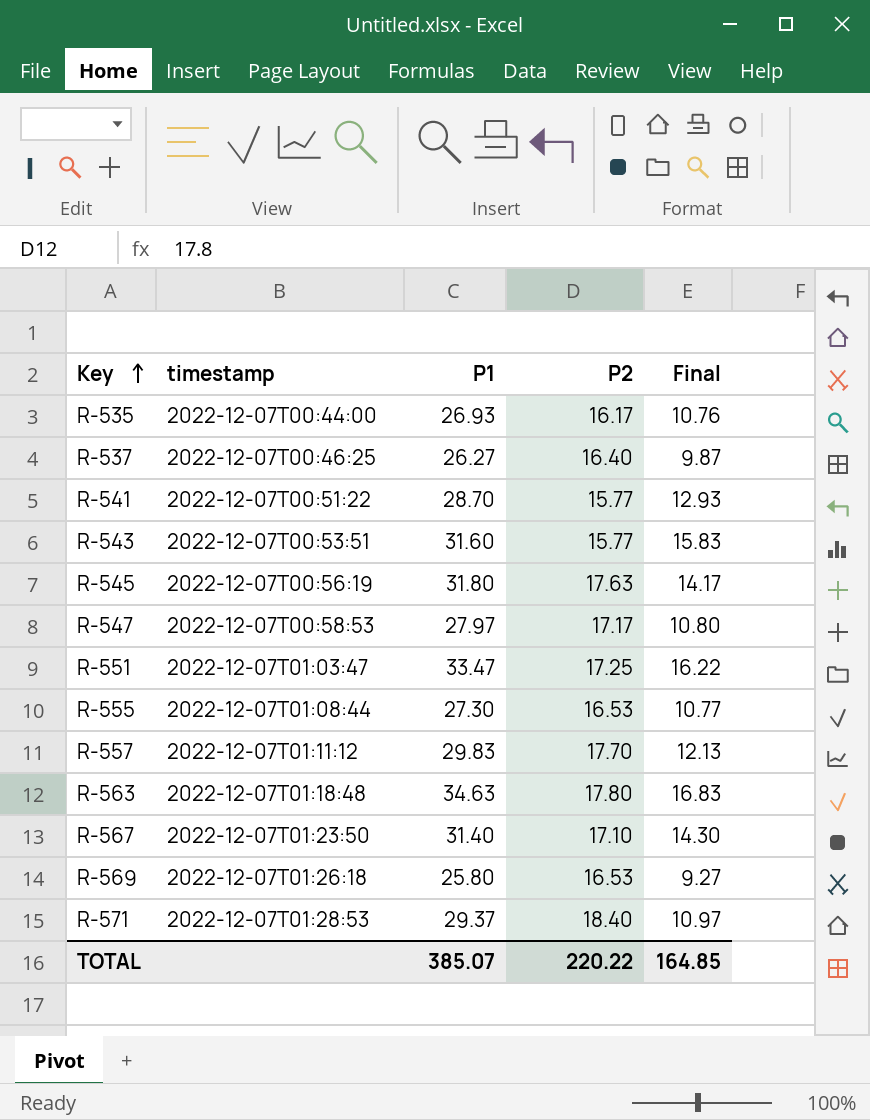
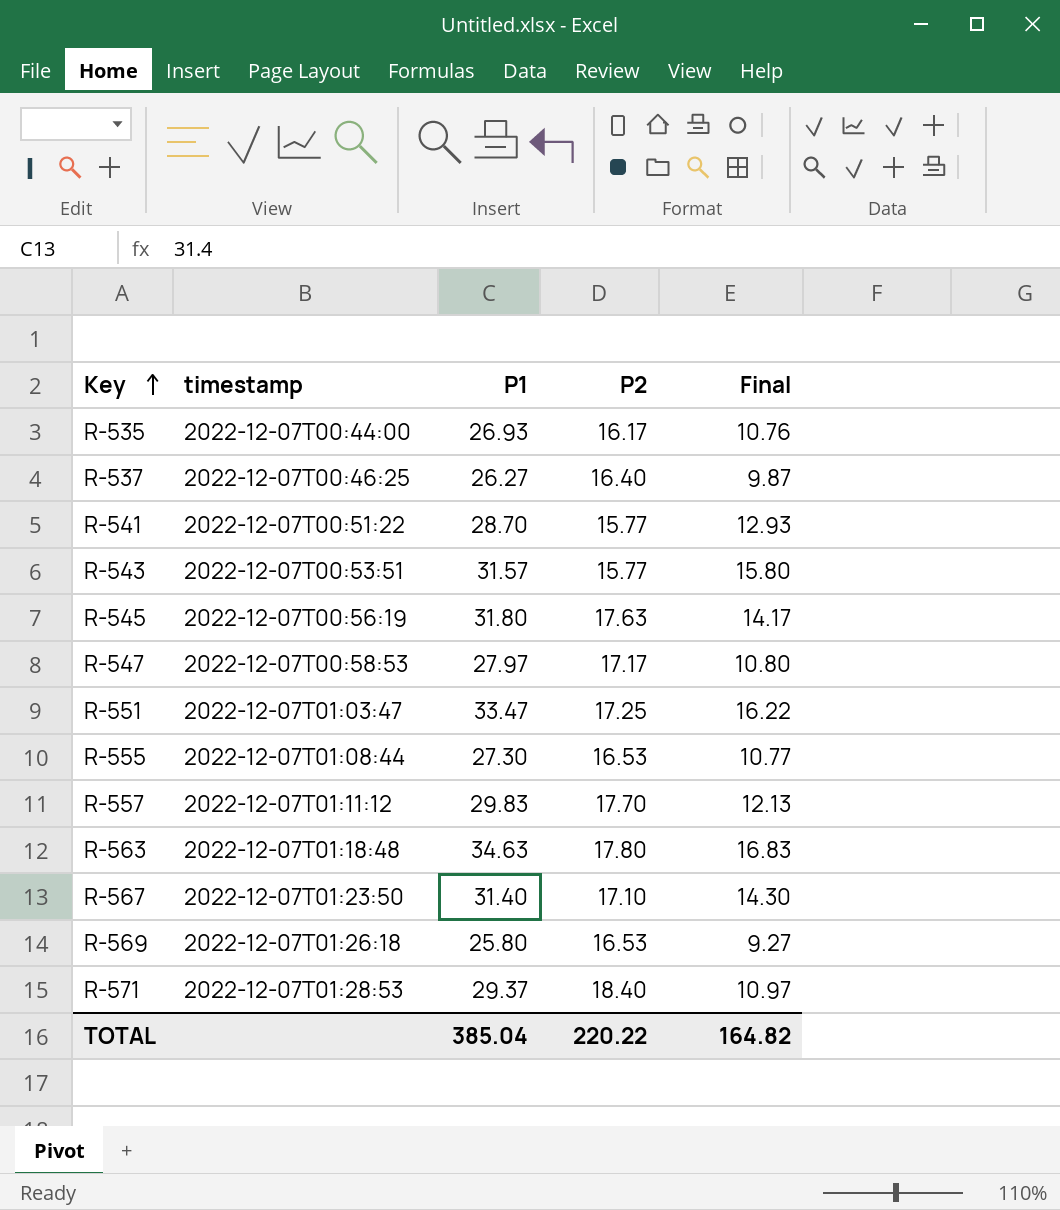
R-543 | P1: 31.60 -> 31.57
R-543 | Final: 15.83 -> 15.80
TOTAL | P1: 385.07 -> 385.04
TOTAL | Final: 164.85 -> 164.82

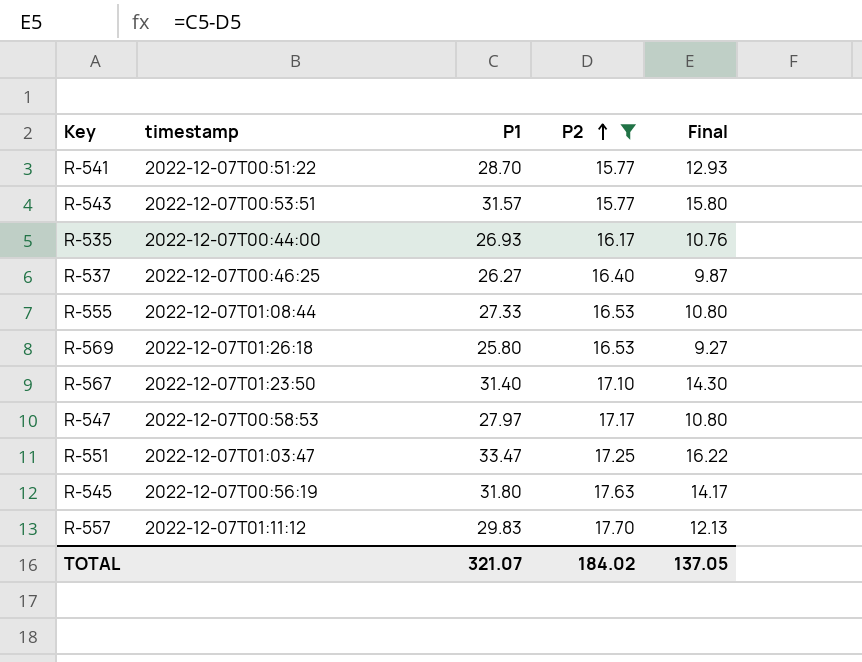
filter: none -> P2 <= 17.70
row order: Key ascending -> P2 ascending
R-555 | P1: 27.30 -> 27.33
R-555 | Final: 10.77 -> 10.80
TOTAL | P1: 385.04 -> 321.07
TOTAL | P2: 220.22 -> 184.02
TOTAL | Final: 164.82 -> 137.05

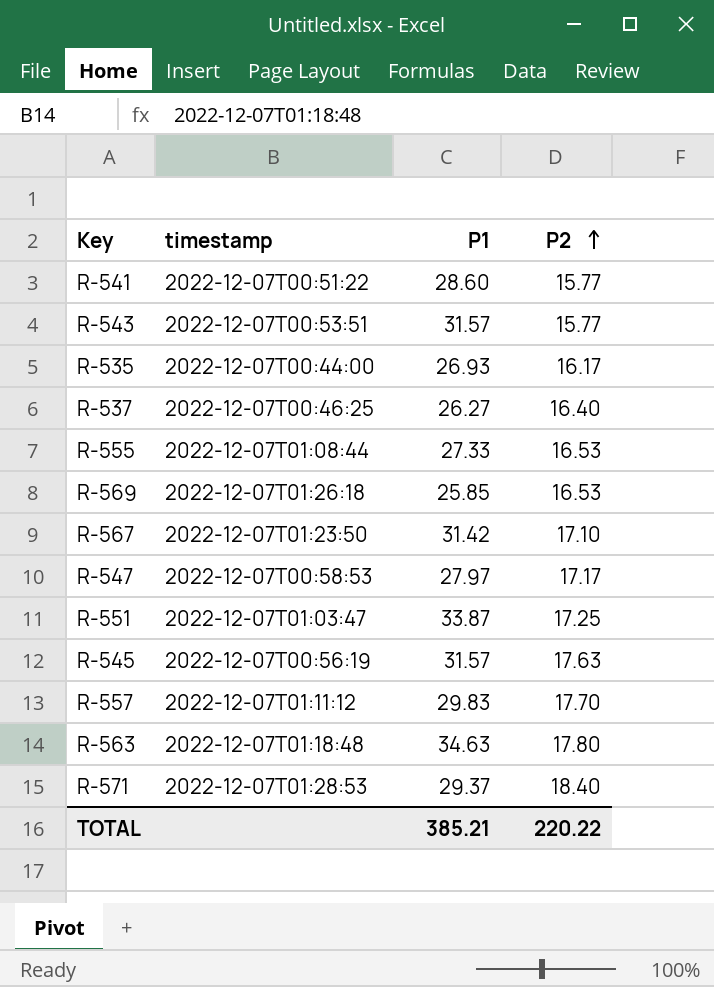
filter: P2 <= 17.70 -> none
column Final | formula: [P1] - [P2] -> none
R-541 | P1: 28.70 -> 28.60
R-569 | P1: 25.80 -> 25.85
R-567 | P1: 31.40 -> 31.42
R-551 | P1: 33.47 -> 33.87
R-545 | P1: 31.80 -> 31.57
TOTAL | P1: 321.07 -> 385.21
TOTAL | P2: 184.02 -> 220.22

